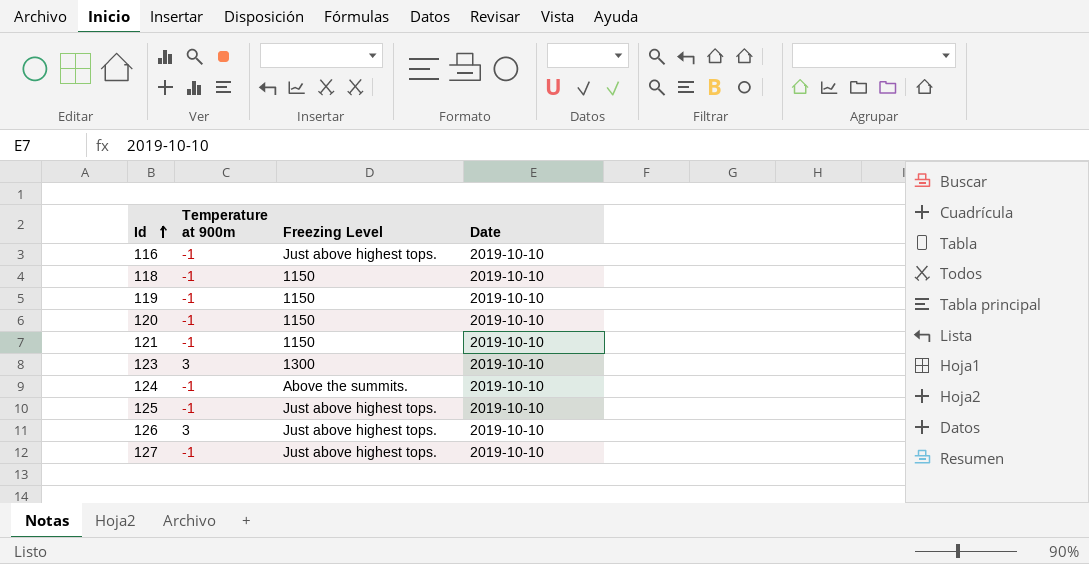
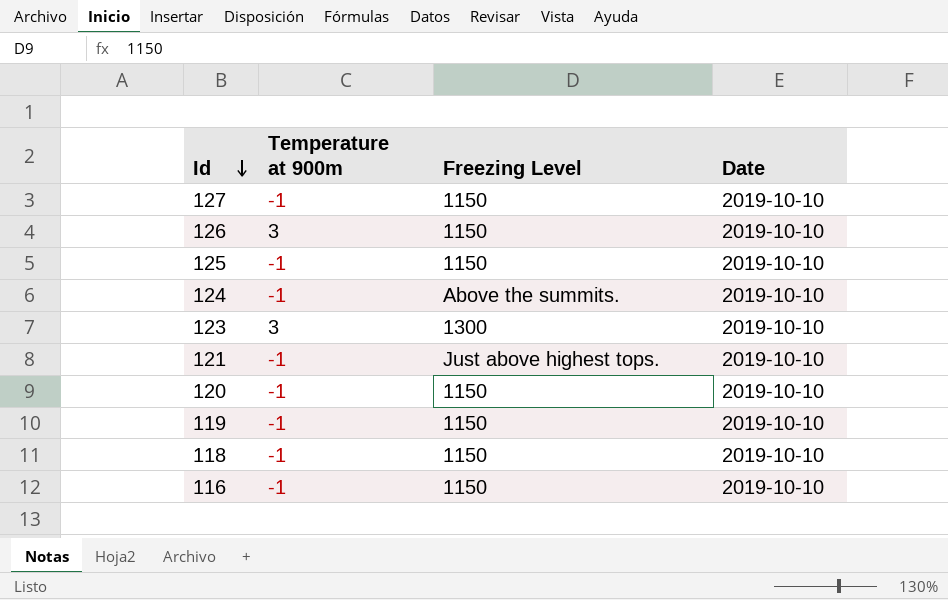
row order: Id ascending -> Id descending
127 | Freezing Level: Just above highest tops. -> 1150
126 | Freezing Level: Just above highest tops. -> 1150
125 | Freezing Level: Just above highest tops. -> 1150
121 | Freezing Level: 1150 -> Just above highest tops.
116 | Freezing Level: Just above highest tops. -> 1150

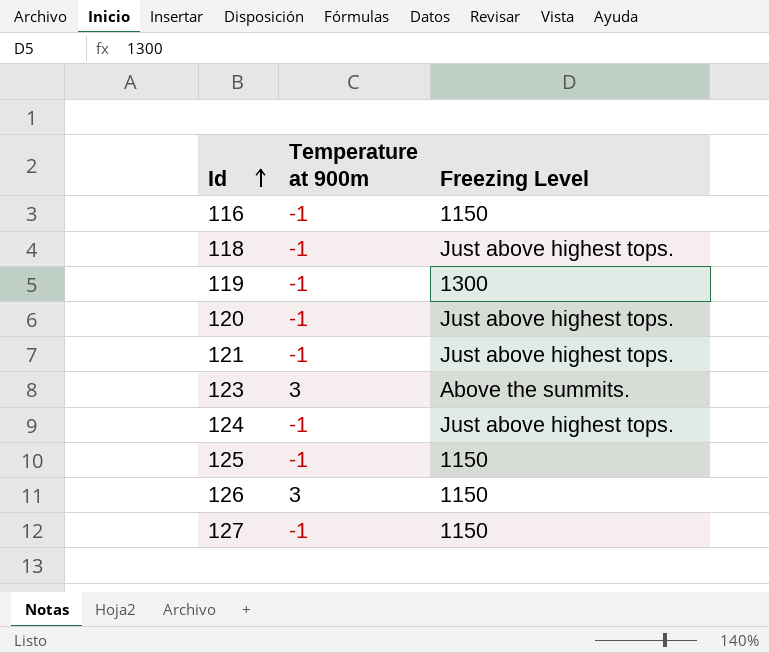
row order: Id descending -> Id ascending
column Date | position: 4 -> none
118 | Freezing Level: 1150 -> Just above highest tops.
119 | Freezing Level: 1150 -> 1300
120 | Freezing Level: 1150 -> Just above highest tops.
123 | Freezing Level: 1300 -> Above the summits.
124 | Freezing Level: Above the summits. -> Just above highest tops.

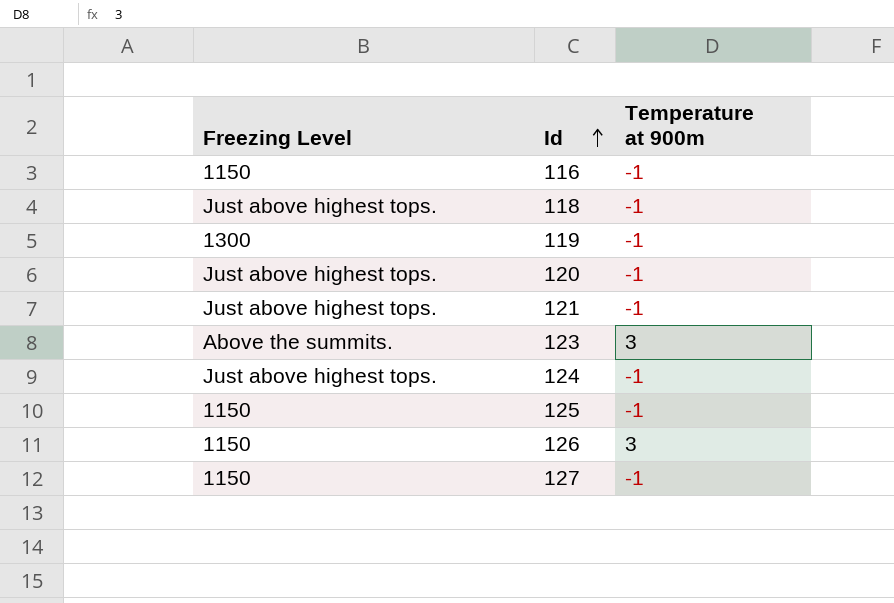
column Freezing Level | position: 3 -> 1

